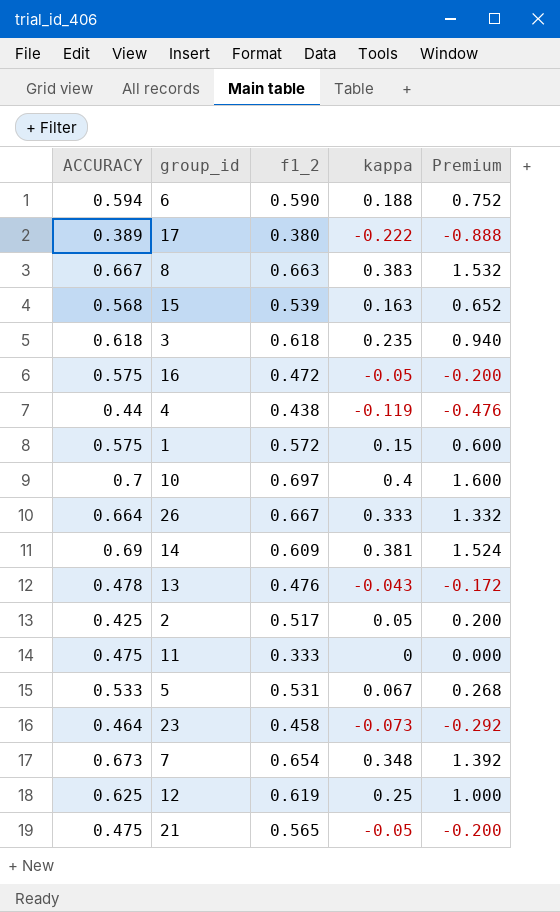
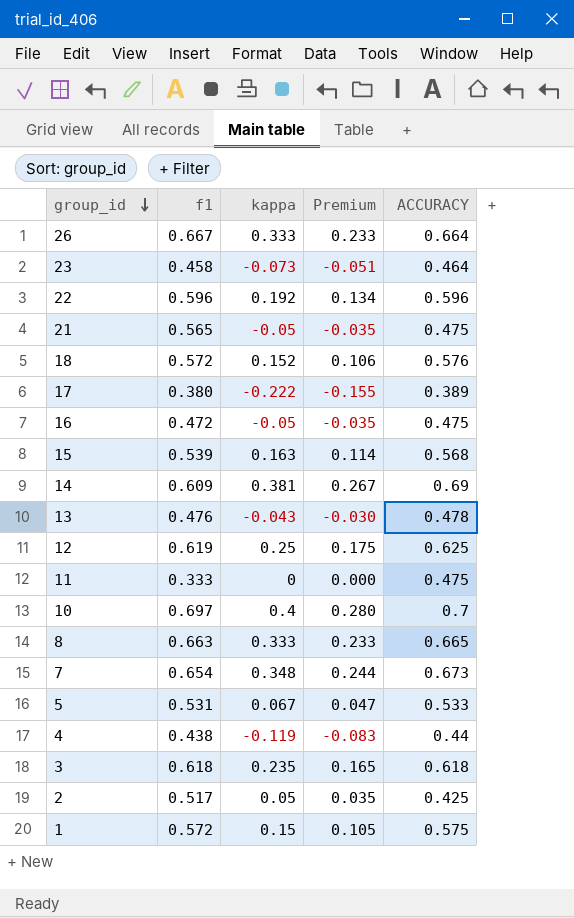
row order: none -> group_id descending
column name: f1_2 -> f1
column Premium | formula: [kappa] * 4 -> [kappa] * 0.7
column ACCURACY | position: 1 -> 5
row 6: 0.594 | 0.590 | 0.188 | 0.752 -> none
row 22: none -> 0.596 | 0.192 | 0.134 | 0.596
row 18: none -> 0.572 | 0.152 | 0.106 | 0.576
16 | ACCURACY: 0.575 -> 0.475
8 | kappa: 0.383 -> 0.333
8 | ACCURACY: 0.667 -> 0.665

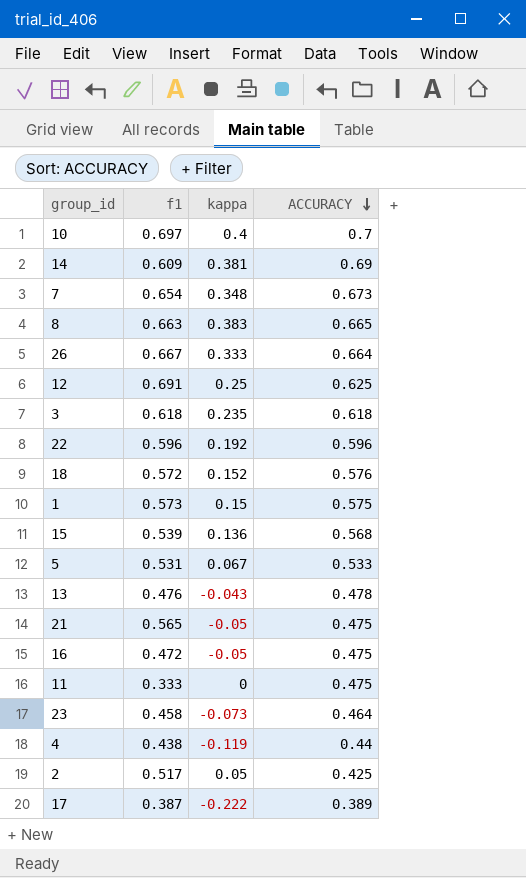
row order: group_id descending -> ACCURACY descending
column Premium | formula: [kappa] * 0.7 -> none
8 | kappa: 0.333 -> 0.383
12 | f1: 0.619 -> 0.691
1 | f1: 0.572 -> 0.573
15 | kappa: 0.163 -> 0.136
17 | f1: 0.380 -> 0.387

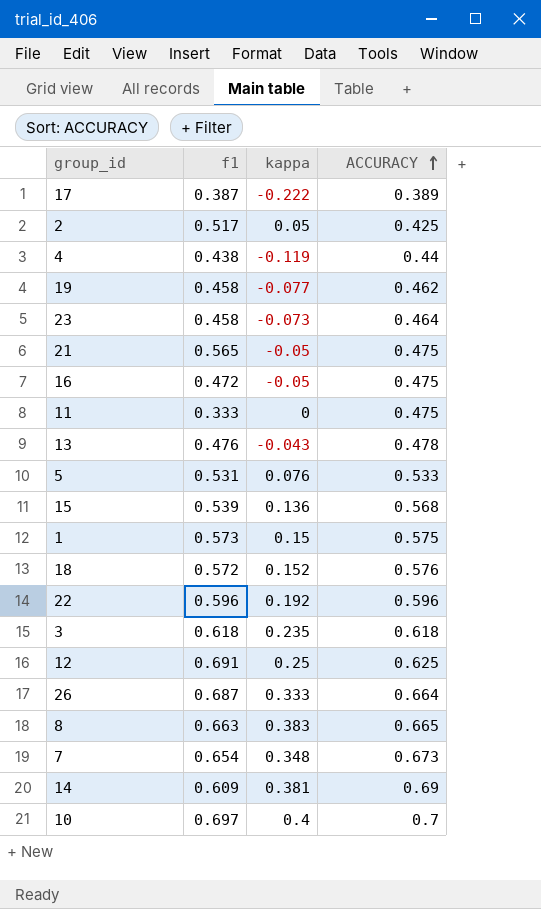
row order: ACCURACY descending -> ACCURACY ascending
row 19: none -> 0.458 | -0.077 | 0.462
5 | kappa: 0.067 -> 0.076
26 | f1: 0.667 -> 0.687

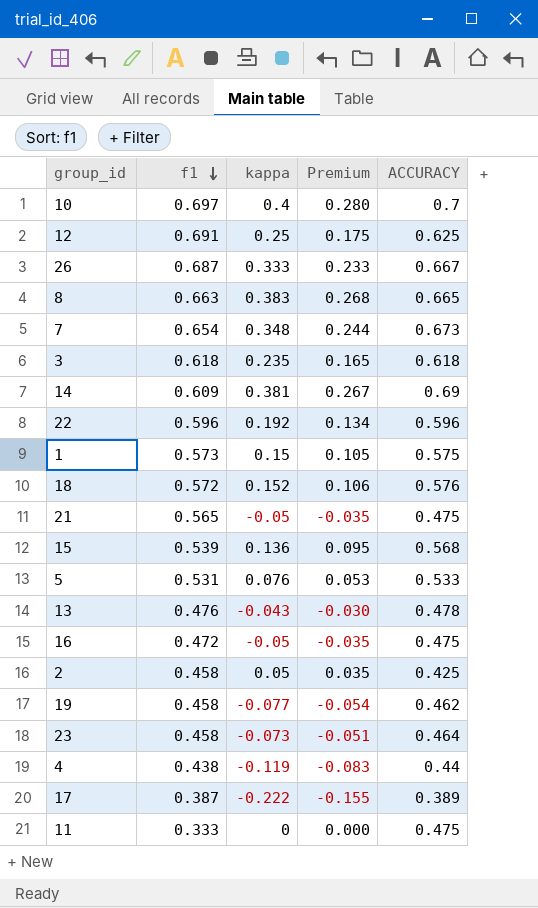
row order: ACCURACY ascending -> f1 descending
column Premium | formula: none -> [kappa] * 0.7
26 | ACCURACY: 0.664 -> 0.667
2 | f1: 0.517 -> 0.458

